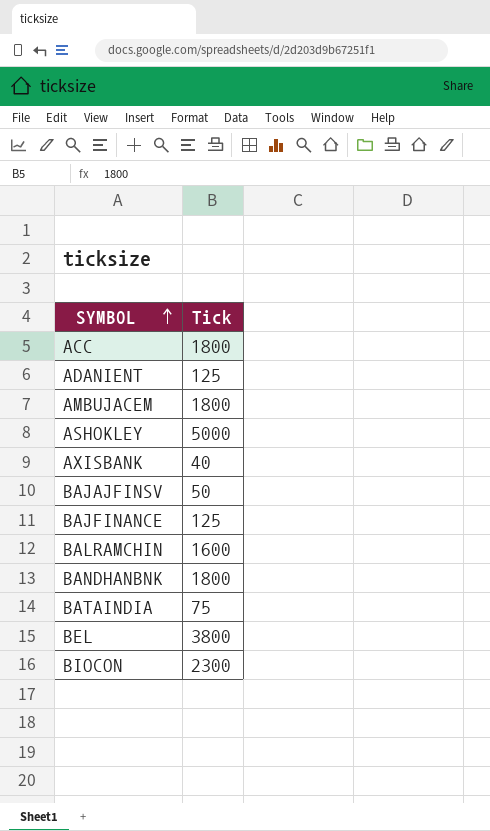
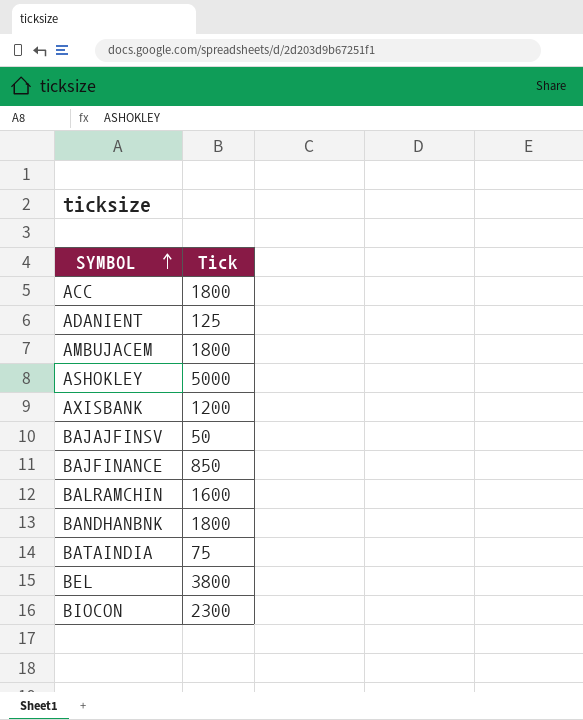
AXISBANK | Tick: 40 -> 1200
BAJFINANCE | Tick: 125 -> 850

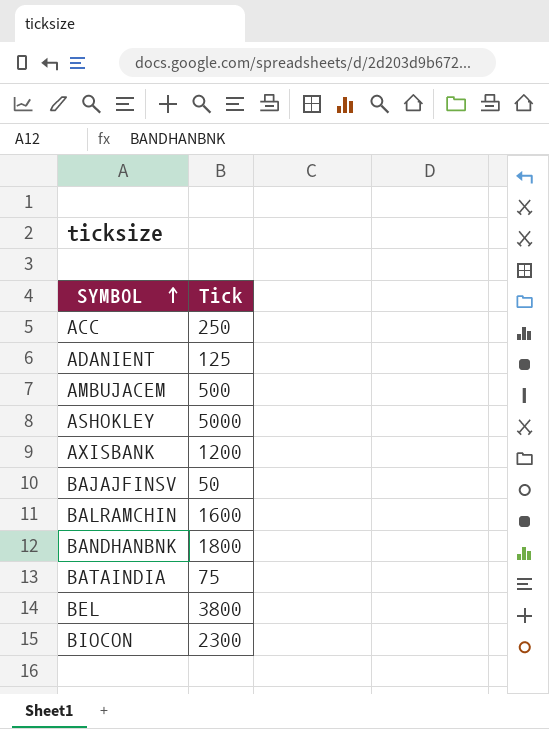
row BAJFINANCE: 850 -> none
ACC | Tick: 1800 -> 250
AMBUJACEM | Tick: 1800 -> 500

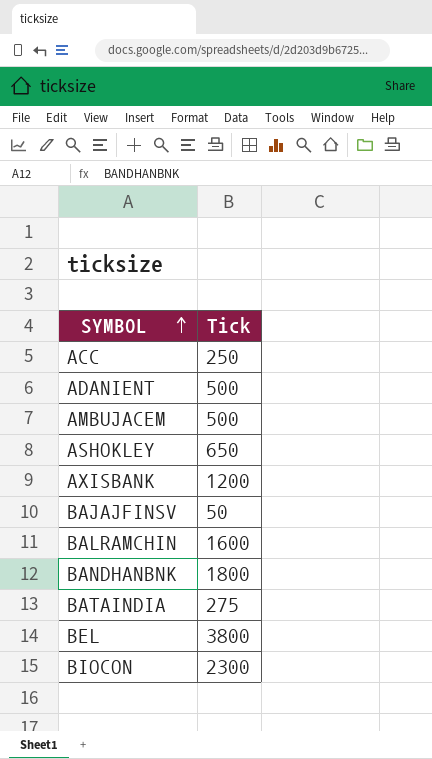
ADANIENT | Tick: 125 -> 500
ASHOKLEY | Tick: 5000 -> 650
BATAINDIA | Tick: 75 -> 275

